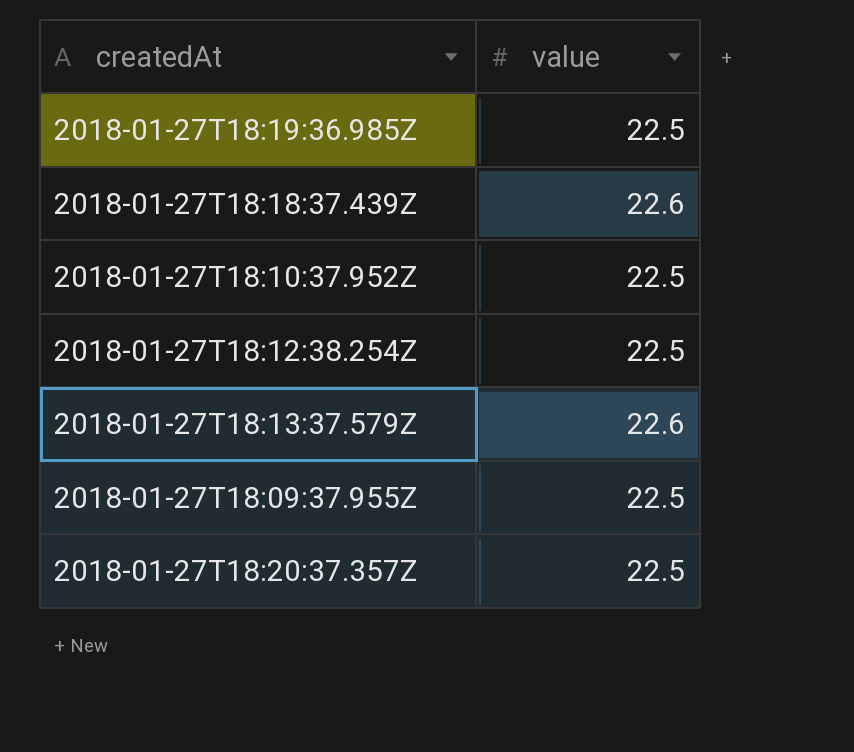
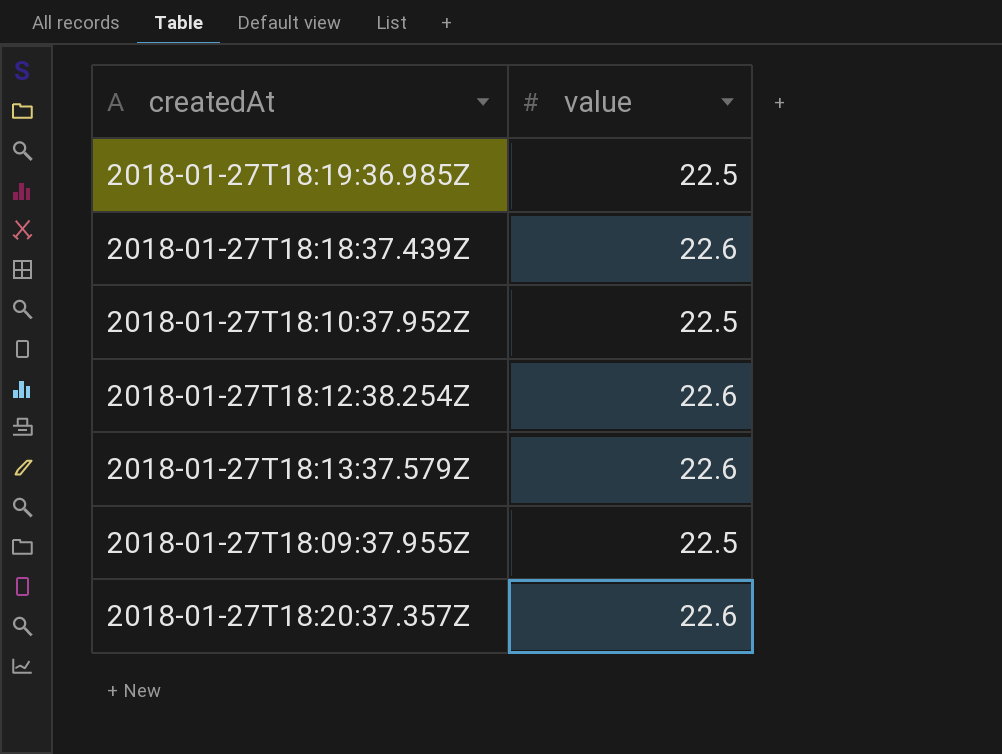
2018-01-27T18:12:38.254Z | value: 22.5 -> 22.6
2018-01-27T18:20:37.357Z | value: 22.5 -> 22.6

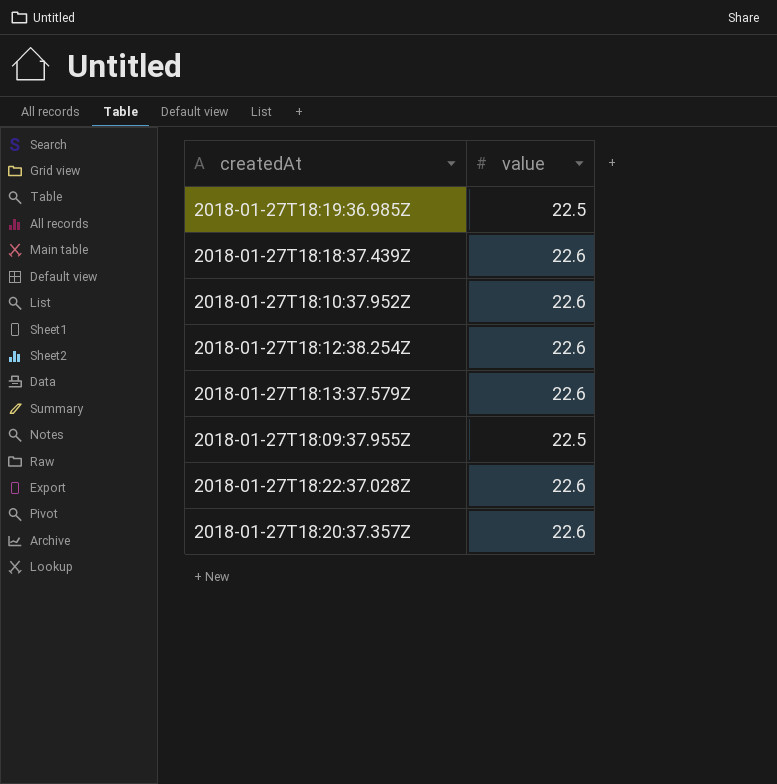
2018-01-27T18:10:37.952Z | value: 22.5 -> 22.6
row 2018-01-27T18:22:37.028Z: none -> 22.6

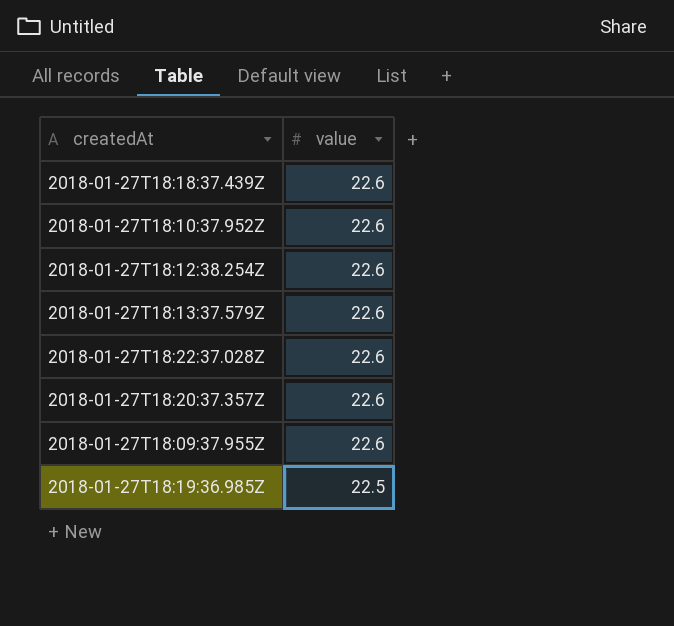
row order: none -> value descending
2018-01-27T18:09:37.955Z | value: 22.5 -> 22.6

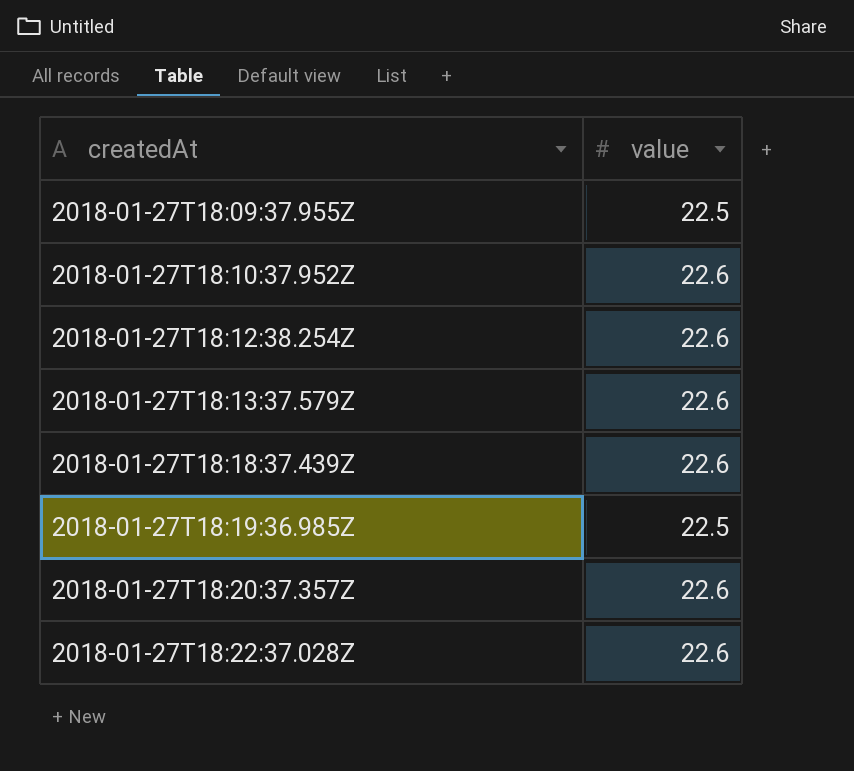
row order: value descending -> createdAt ascending
2018-01-27T18:09:37.955Z | value: 22.6 -> 22.5

